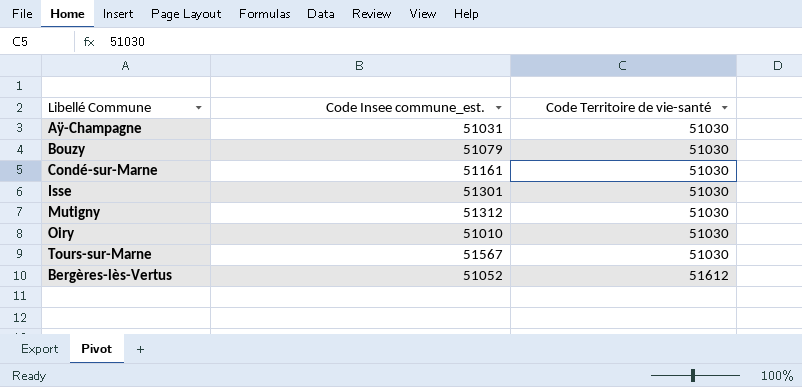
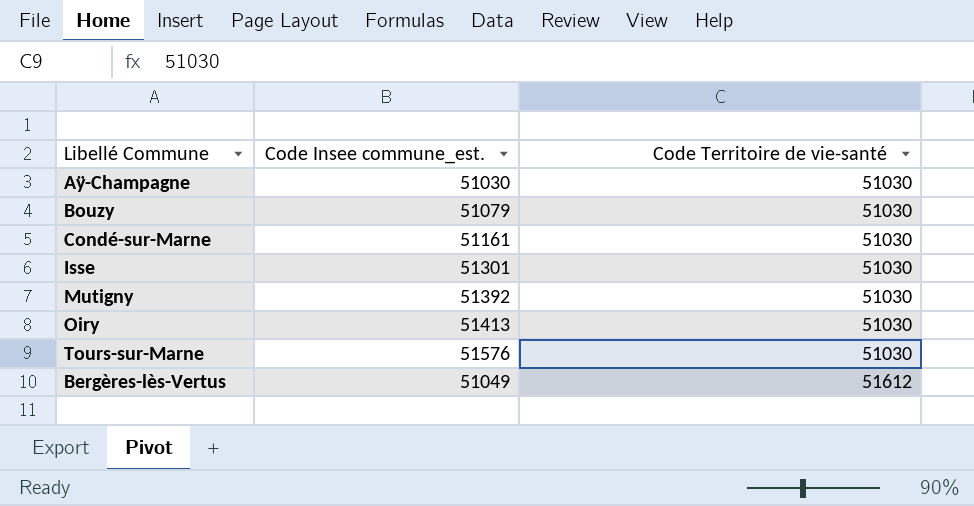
Aÿ-Champagne | Code Insee commune_est.: 51031 -> 51030
Mutigny | Code Insee commune_est.: 51312 -> 51392
Oiry | Code Insee commune_est.: 51010 -> 51413
Tours-sur-Marne | Code Insee commune_est.: 51567 -> 51576
Bergères-lès-Vertus | Code Insee commune_est.: 51052 -> 51049

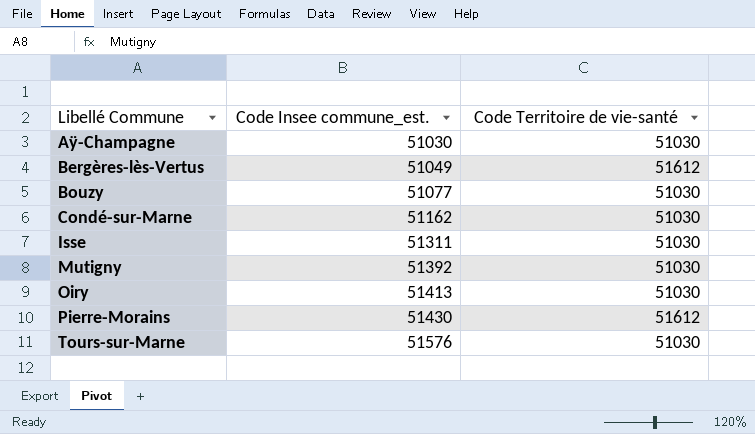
row order: Code Territoire de vie-santé ascending -> Libellé Commune ascending
Bouzy | Code Insee commune_est.: 51079 -> 51077
Condé-sur-Marne | Code Insee commune_est.: 51161 -> 51162
Isse | Code Insee commune_est.: 51301 -> 51311
row Pierre-Morains: none -> 51430 | 51612

